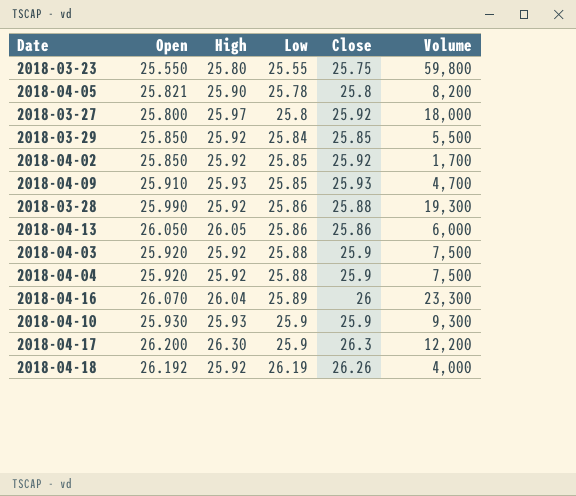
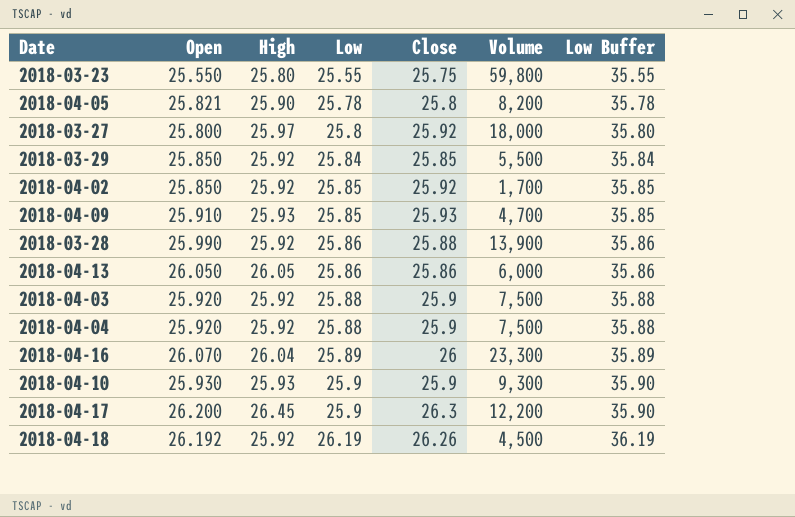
column Low Buffer | formula: none -> [Low] + 10
2018-03-28 | Volume: 19,300 -> 13,900
2018-04-17 | High: 26.30 -> 26.45
2018-04-18 | Volume: 4,000 -> 4,500

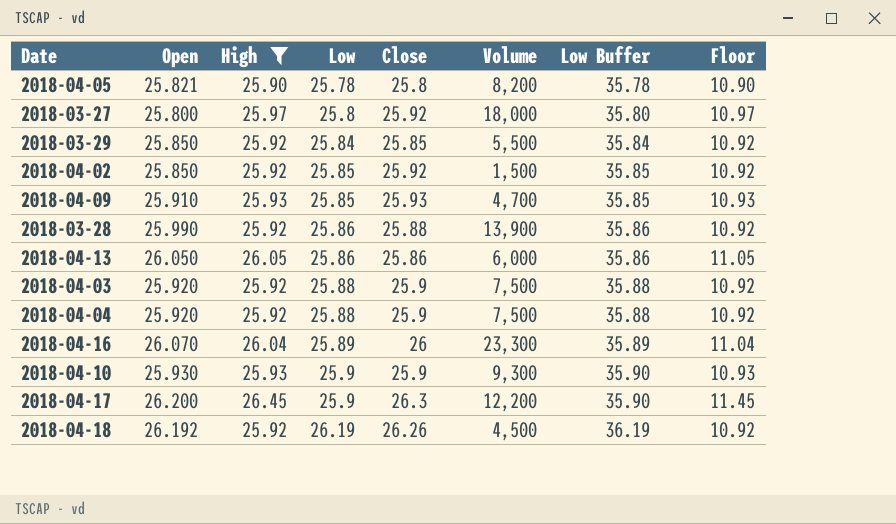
filter: none -> High != 25.80
column Floor | formula: none -> [High] - 15
2018-04-02 | Volume: 1,700 -> 1,500

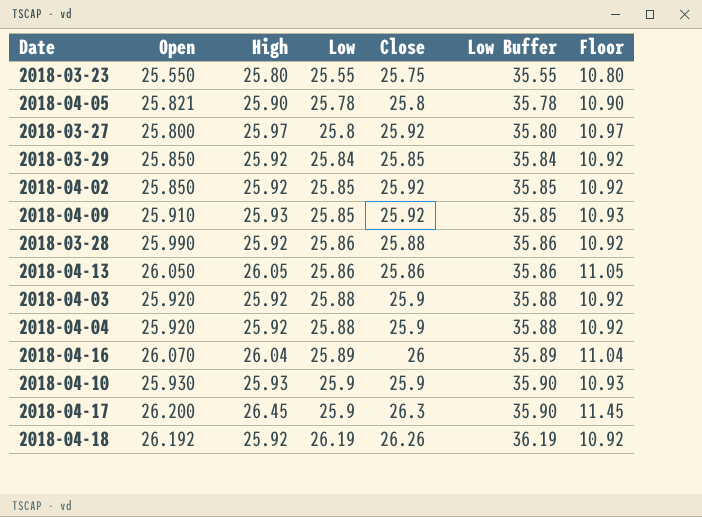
filter: High != 25.80 -> none
column Volume | position: 6 -> none
2018-04-09 | Close: 25.93 -> 25.92

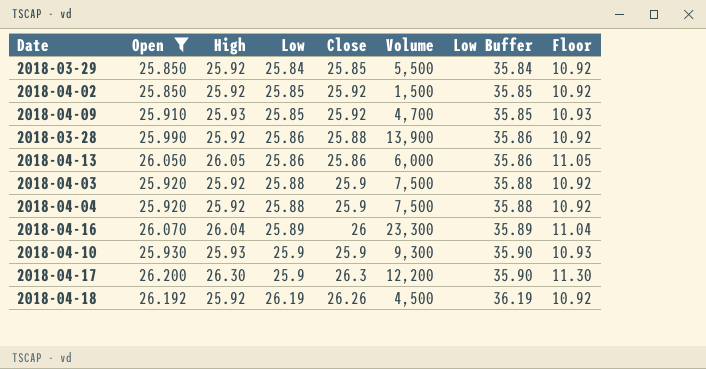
filter: none -> Open >= 25.850
column Volume | position: none -> 6
2018-04-17 | High: 26.45 -> 26.30
2018-04-17 | Floor: 11.45 -> 11.30

